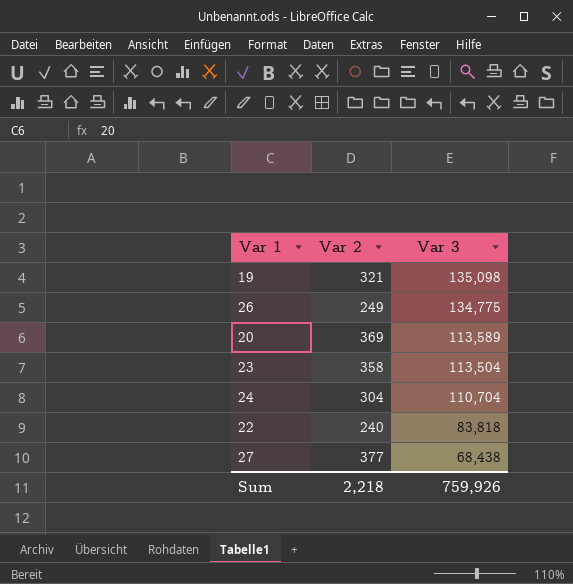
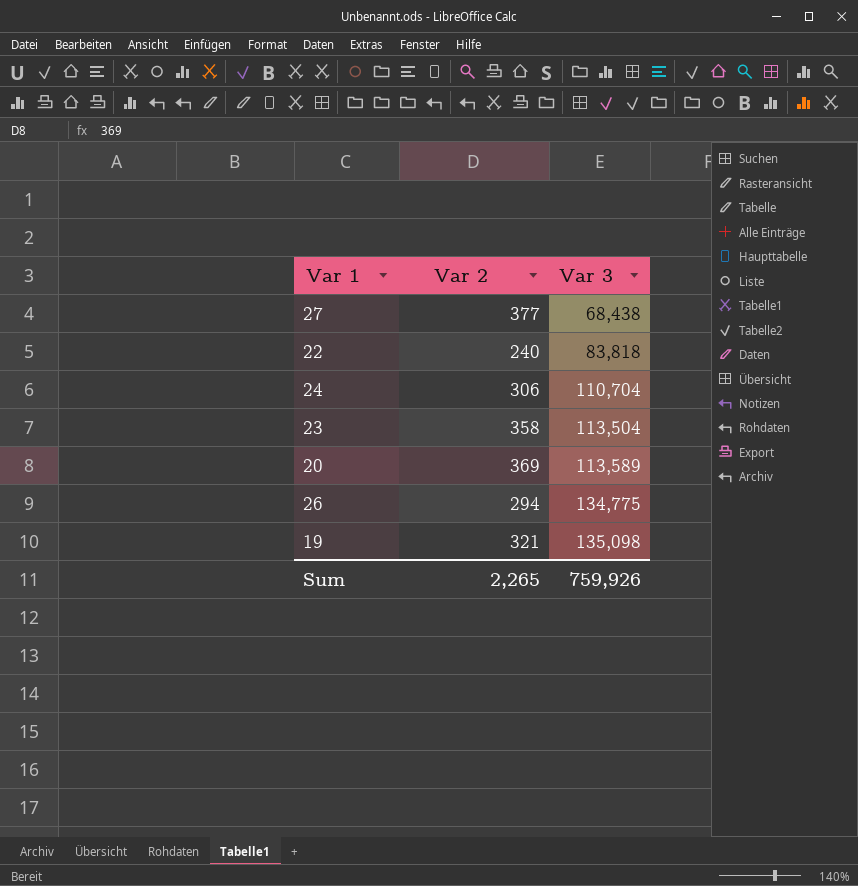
row order: Var 3 descending -> Var 3 ascending
24 | Var 2: 304 -> 306
26 | Var 2: 249 -> 294
Sum | Var 2: 2,218 -> 2,265

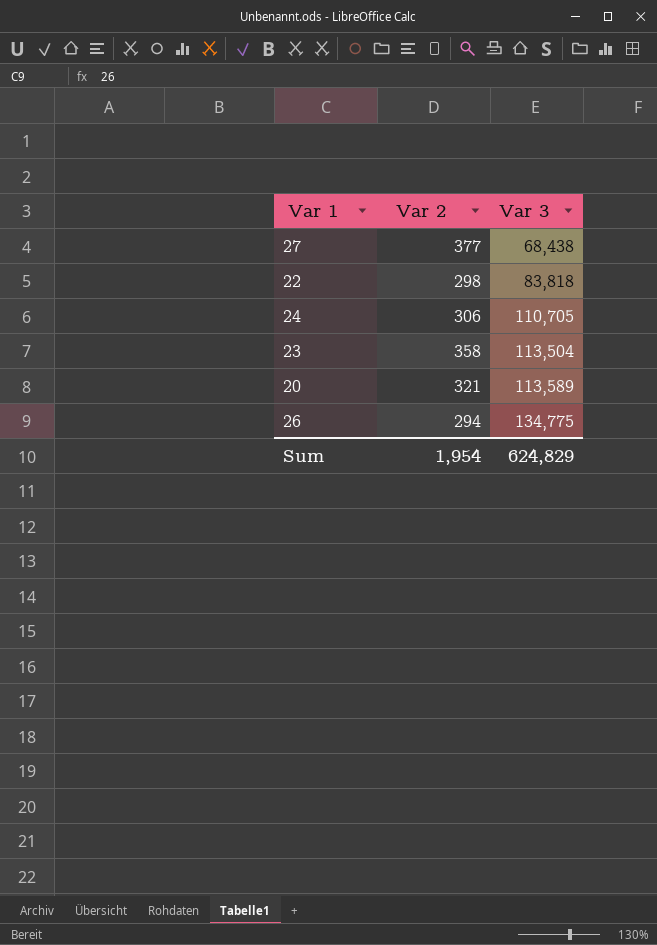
row 19: 321 | 135,098 -> none
22 | Var 2: 240 -> 298
24 | Var 3: 110,704 -> 110,705
20 | Var 2: 369 -> 321
Sum | Var 2: 2,265 -> 1,954
Sum | Var 3: 759,926 -> 624,829

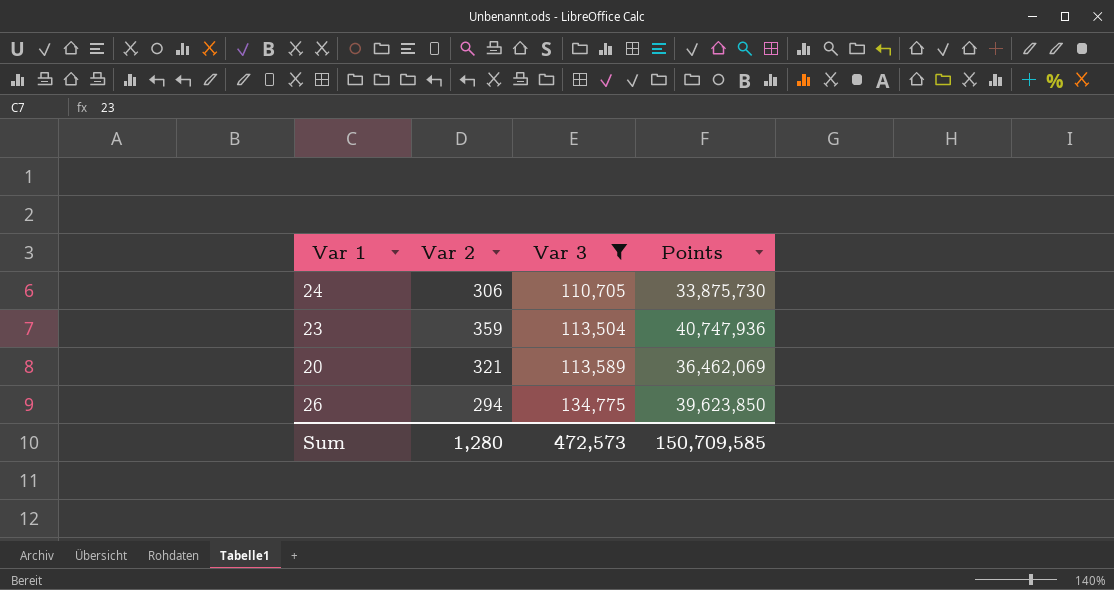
filter: none -> Var 3 >= 110,705
column Points | formula: none -> [Var 2] * [Var 3]
23 | Var 2: 358 -> 359
Sum | Var 2: 1,954 -> 1,280
Sum | Var 3: 624,829 -> 472,573

